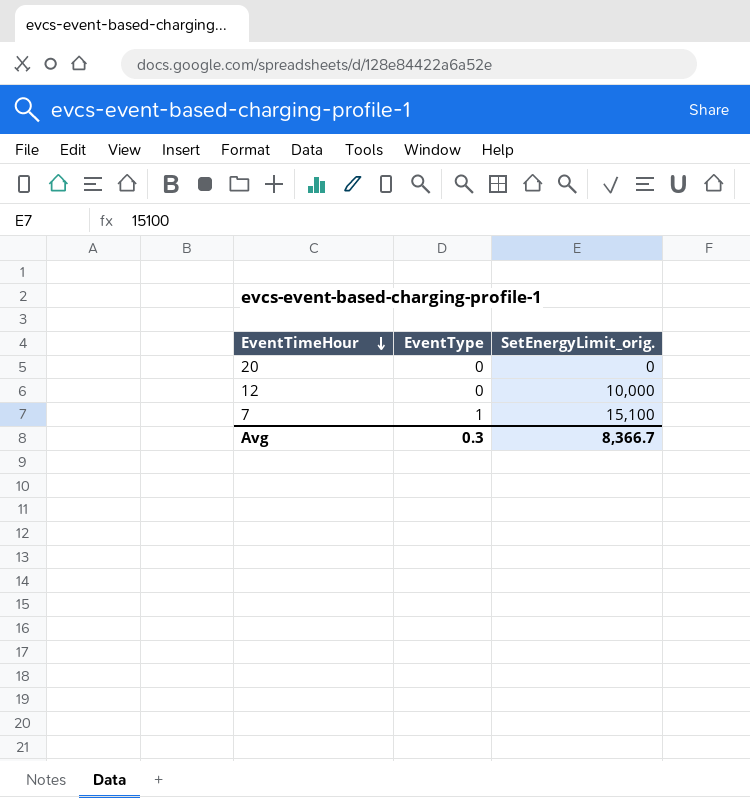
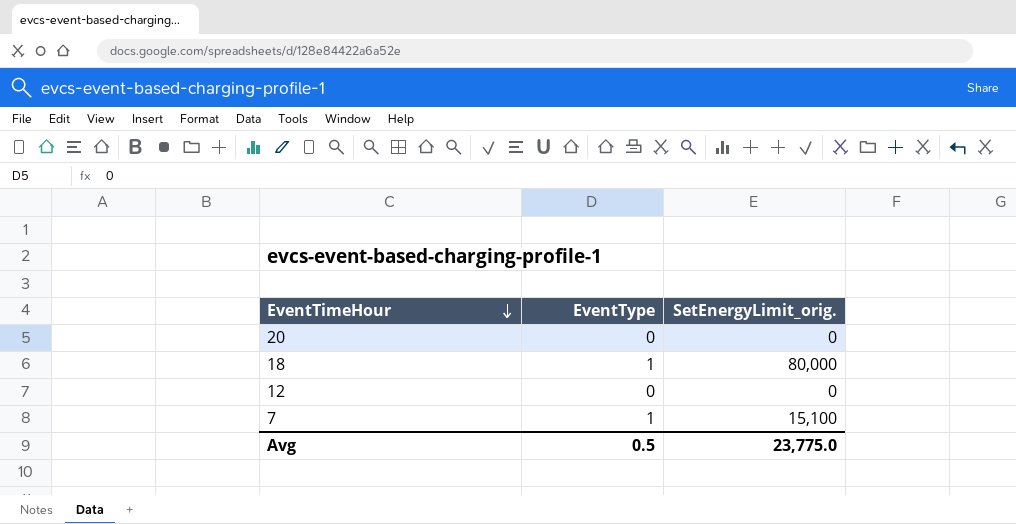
row 18: none -> 1 | 80,000
12 | SetEnergyLimit_orig.: 10,000 -> 0
Avg | EventType: 0.3 -> 0.5
Avg | SetEnergyLimit_orig.: 8,366.7 -> 23,775.0

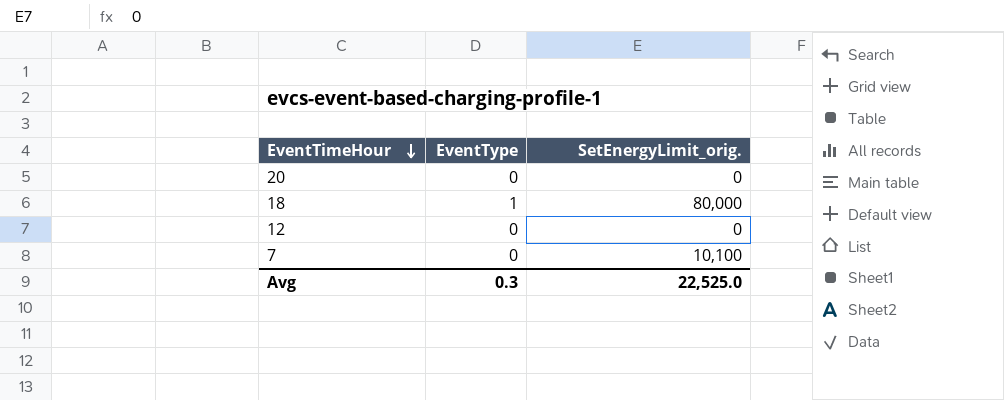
7 | EventType: 1 -> 0
7 | SetEnergyLimit_orig.: 15,100 -> 10,100
Avg | EventType: 0.5 -> 0.3
Avg | SetEnergyLimit_orig.: 23,775.0 -> 22,525.0

